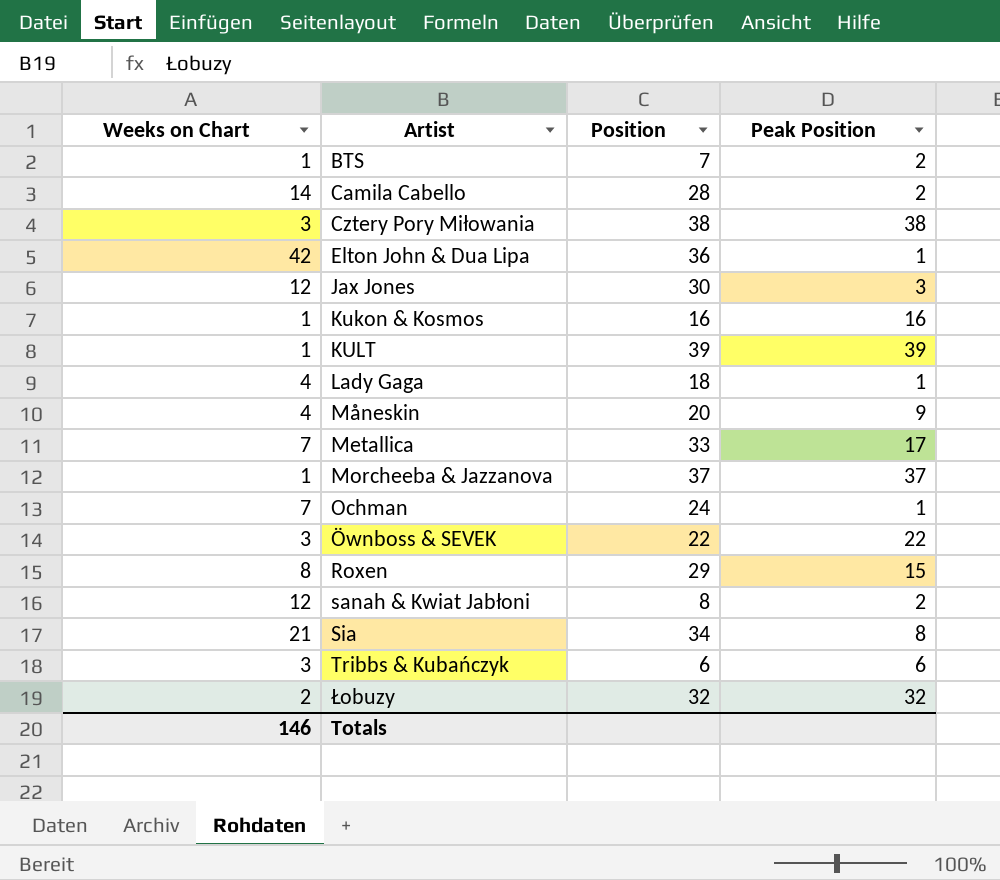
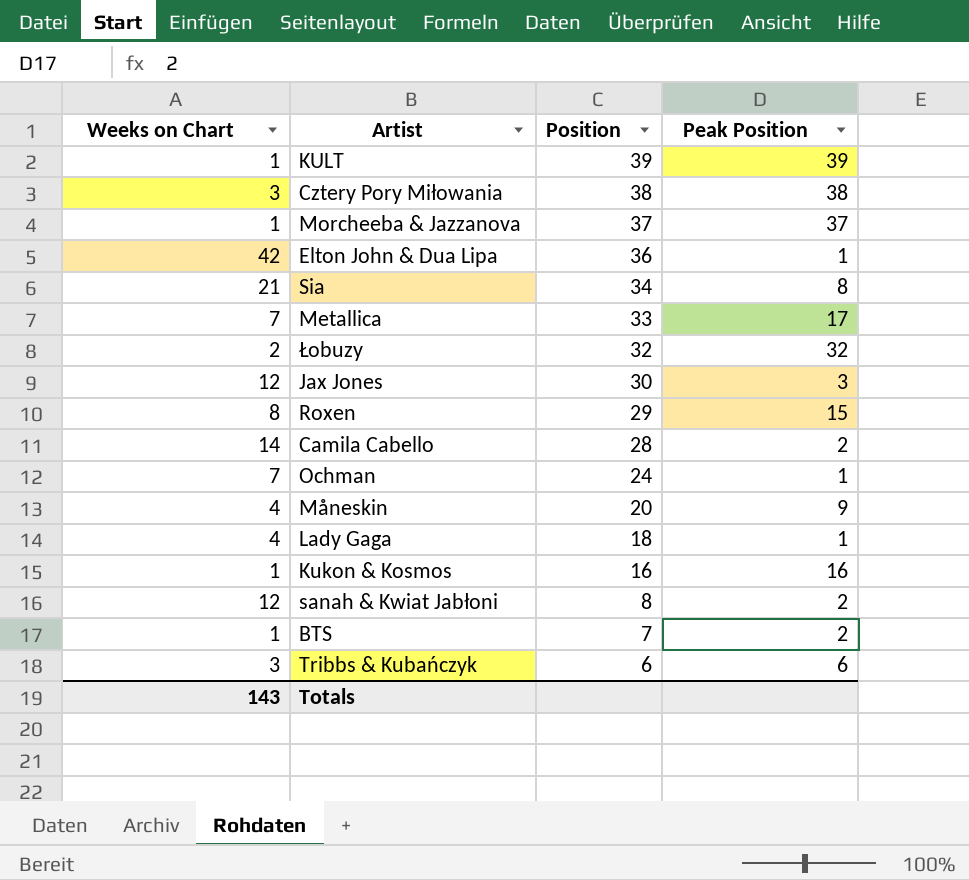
row order: Artist ascending -> Position descending
row Öwnboss & SEVEK: 3 | 22 | 22 -> none
Totals | Weeks on Chart: 146 -> 143

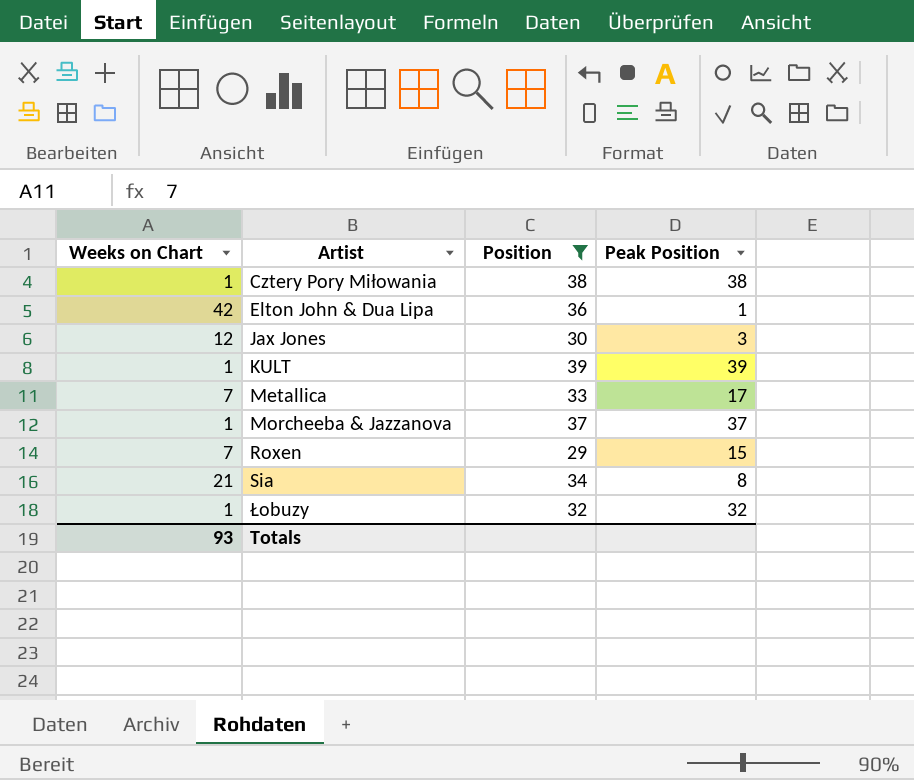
filter: none -> Position >= 29
row order: Position descending -> Artist ascending
Cztery Pory Miłowania | Weeks on Chart: 3 -> 1
Roxen | Weeks on Chart: 8 -> 7
Łobuzy | Weeks on Chart: 2 -> 1
Totals | Weeks on Chart: 143 -> 93

